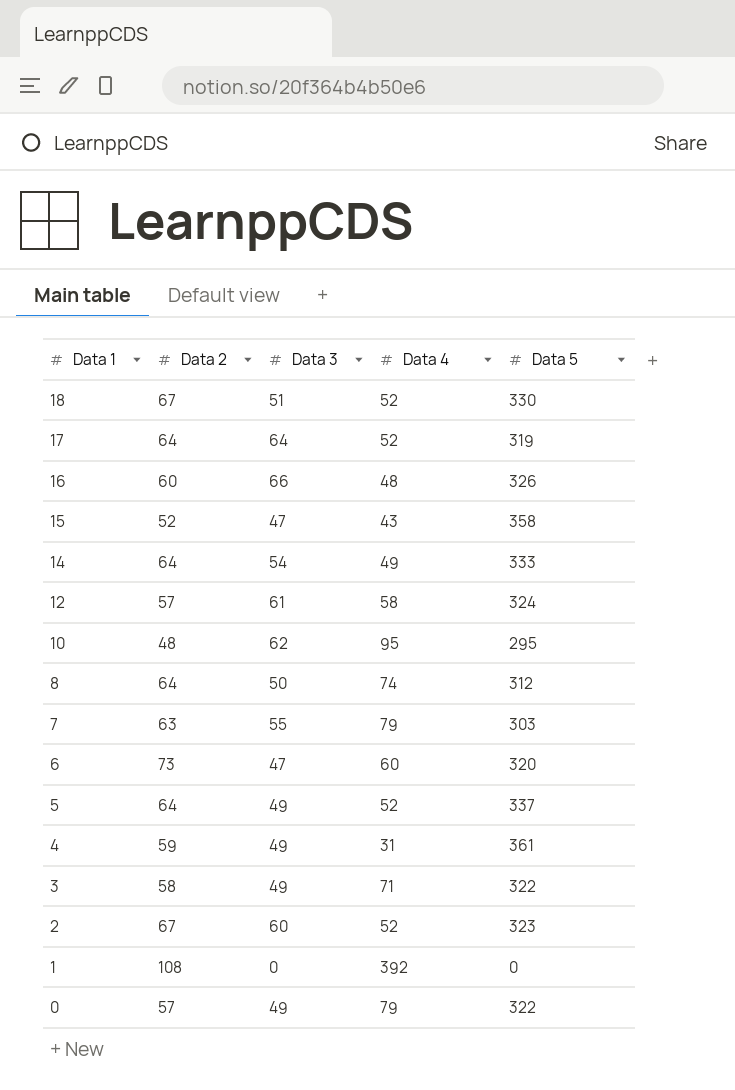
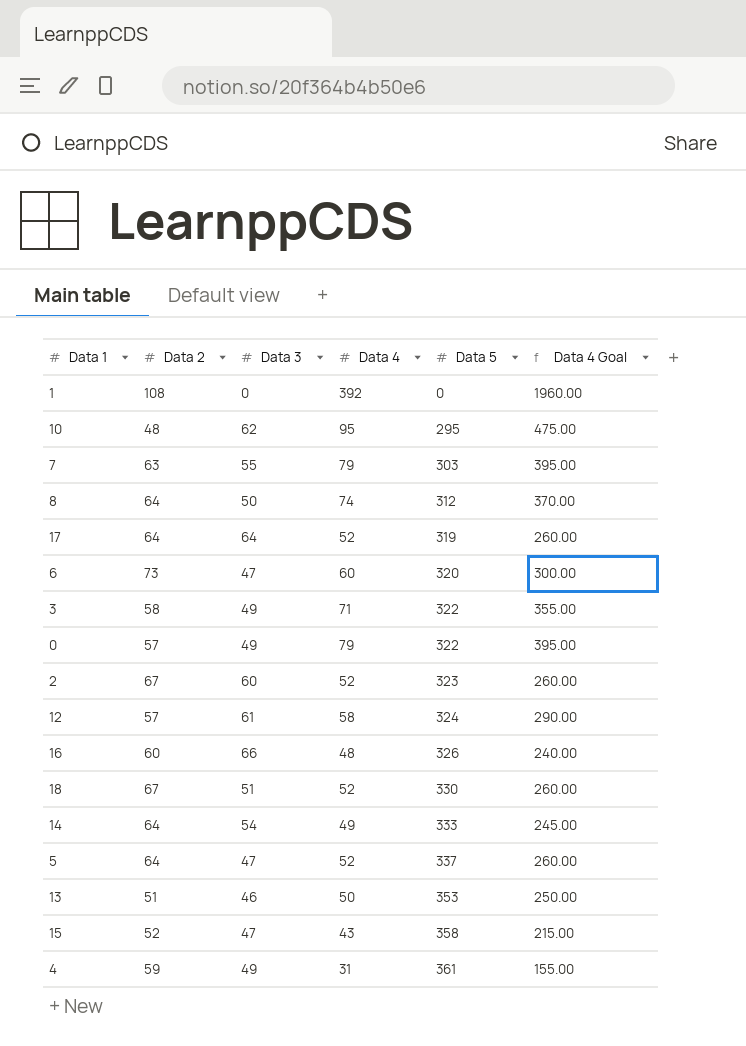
row order: Data 1 descending -> Data 5 ascending
column Data 4 Goal | formula: none -> [Data 4] * 5
5 | Data 3: 49 -> 47
row 13: none -> 51 | 46 | 50 | 353 | 250.00

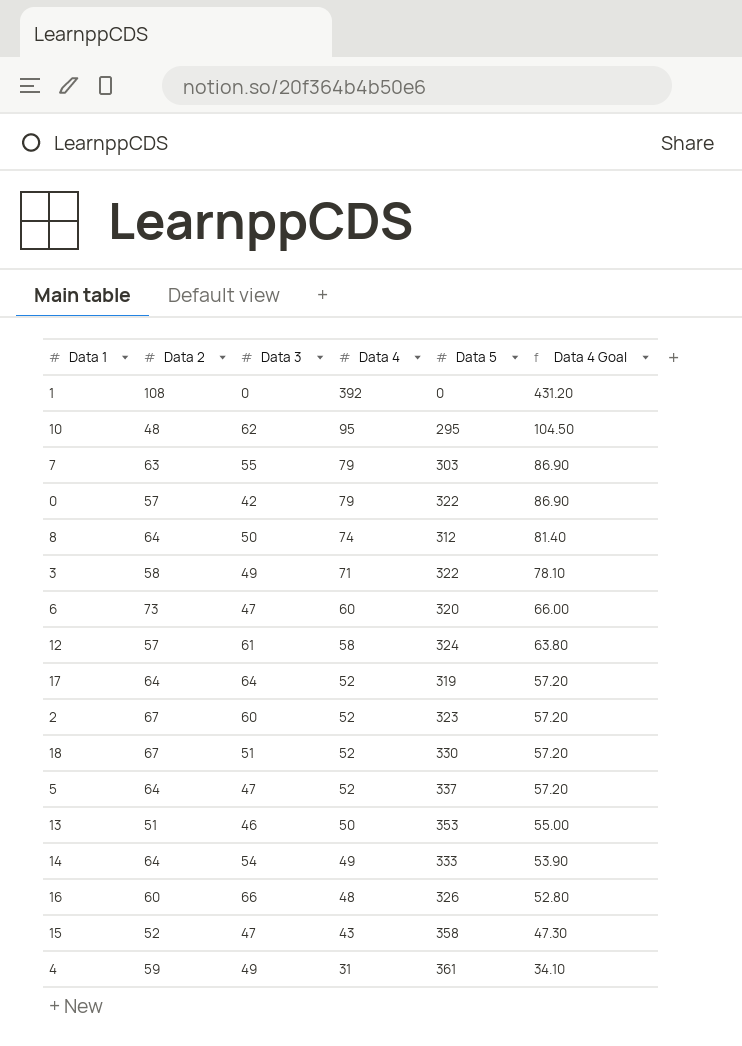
row order: Data 5 ascending -> Data 4 descending
column Data 4 Goal | formula: [Data 4] * 5 -> [Data 4] * 1.1
0 | Data 3: 49 -> 42

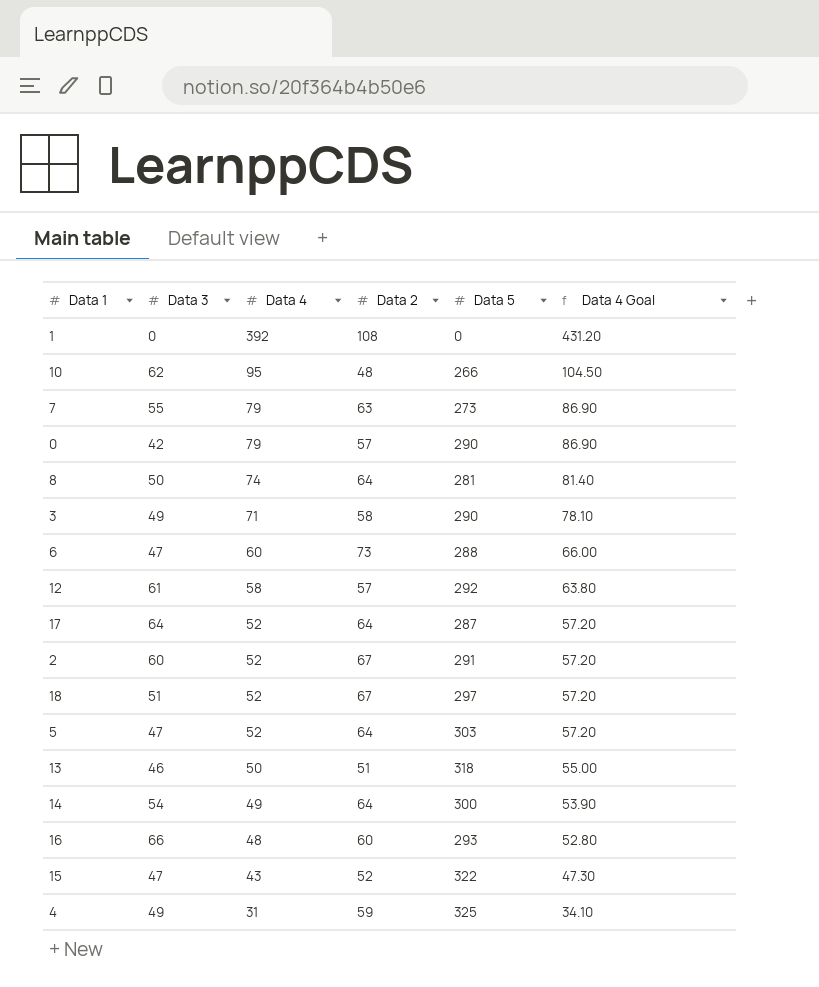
column Data 2 | position: 2 -> 4
10 | Data 5: 295 -> 266
7 | Data 5: 303 -> 273
0 | Data 5: 322 -> 290
8 | Data 5: 312 -> 281
3 | Data 5: 322 -> 290
6 | Data 5: 320 -> 288
12 | Data 5: 324 -> 292
17 | Data 5: 319 -> 287
2 | Data 5: 323 -> 291
18 | Data 5: 330 -> 297
5 | Data 5: 337 -> 303
13 | Data 5: 353 -> 318
14 | Data 5: 333 -> 300
16 | Data 5: 326 -> 293
15 | Data 5: 358 -> 322
4 | Data 5: 361 -> 325

